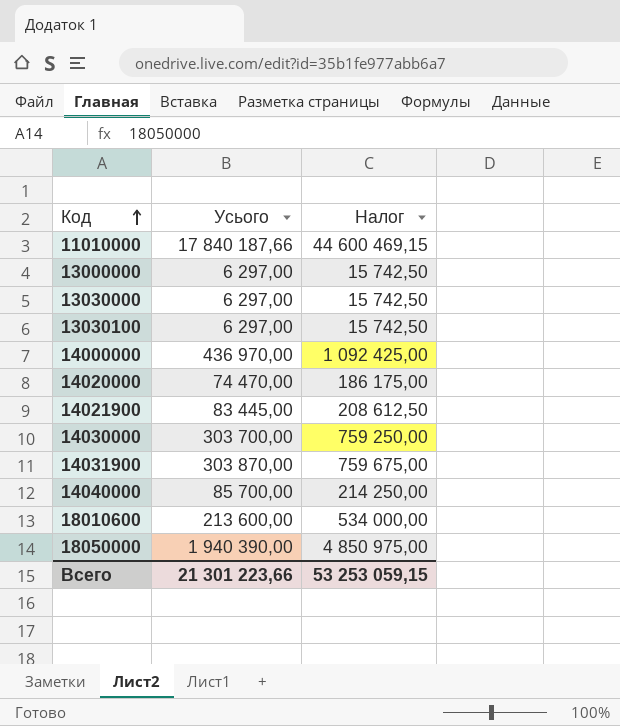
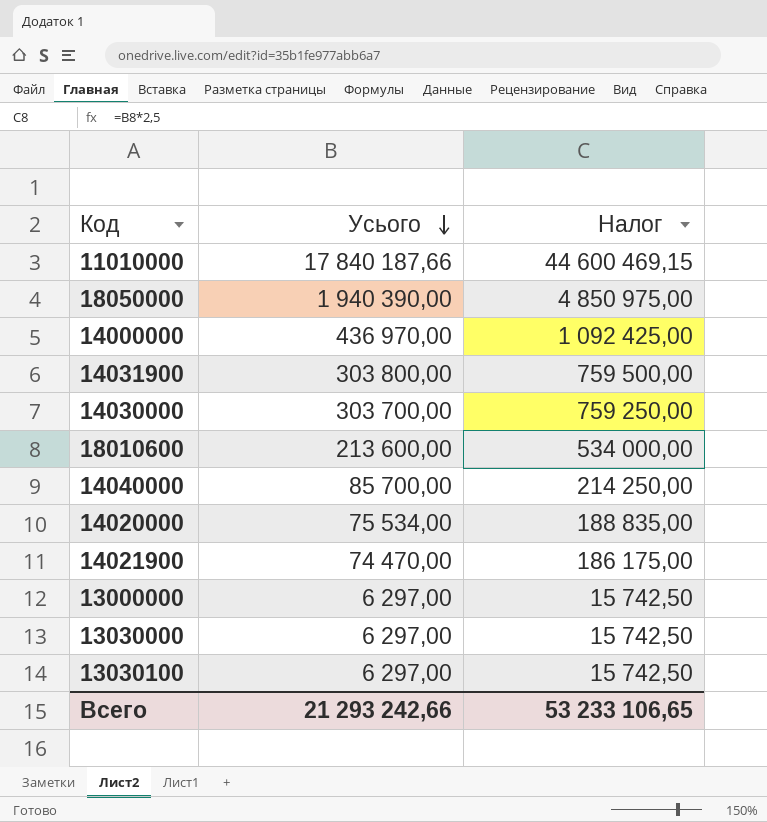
row order: Код ascending -> Усього descending
14031900 | Усього: 303 870,00 -> 303 800,00
14031900 | Налог: 759 675,00 -> 759 500,00
14020000 | Усього: 74 470,00 -> 75 534,00
14020000 | Налог: 186 175,00 -> 188 835,00
14021900 | Усього: 83 445,00 -> 74 470,00
14021900 | Налог: 208 612,50 -> 186 175,00
Всего | Усього: 21 301 223,66 -> 21 293 242,66
Всего | Налог: 53 253 059,15 -> 53 233 106,65

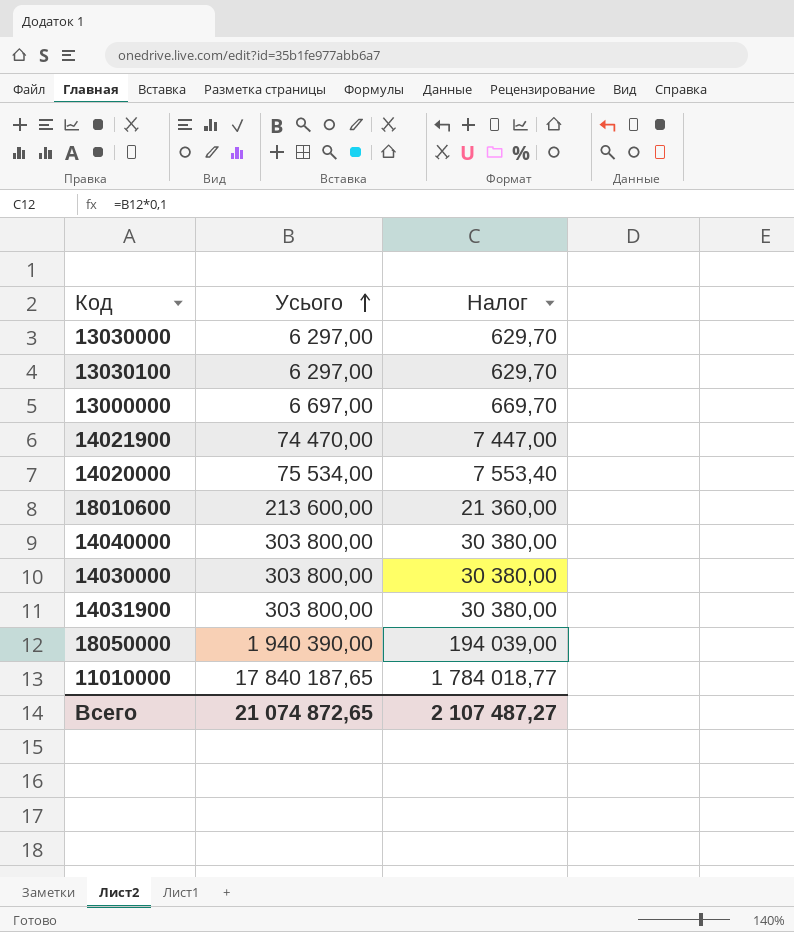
row order: Усього descending -> Усього ascending
column Налог | formula: [Усього] * 2,5 -> [Усього] * 0,1
row 14000000: 436 970,00 | 1 092 425,00 -> none
13000000 | Усього: 6 297,00 -> 6 697,00
14040000 | Усього: 85 700,00 -> 303 800,00
14030000 | Усього: 303 700,00 -> 303 800,00
11010000 | Усього: 17 840 187,66 -> 17 840 187,65
Всего | Усього: 21 293 242,66 -> 21 074 872,65
Всего | Налог: 53 233 106,65 -> 2 107 487,27

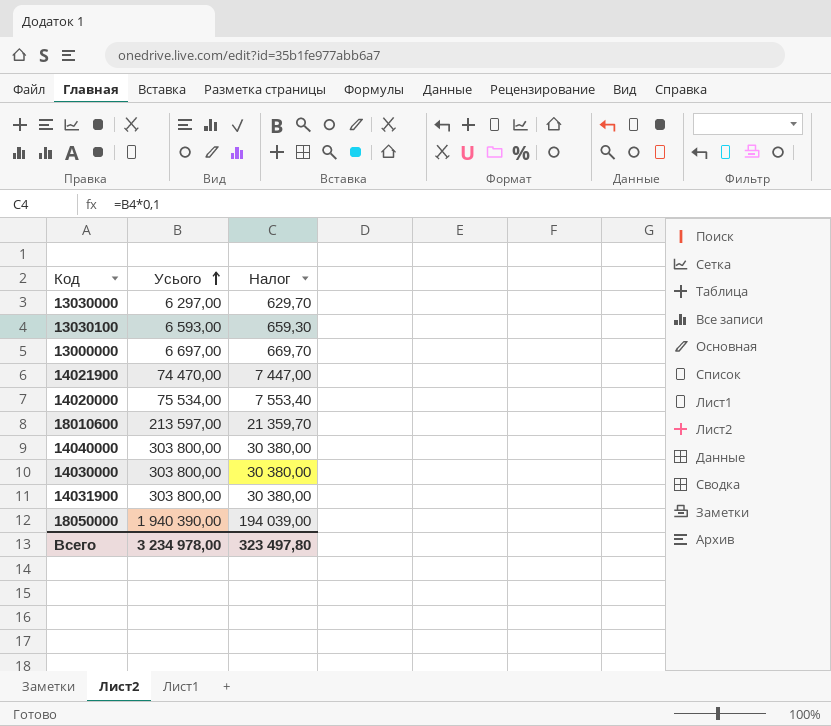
row 11010000: 17 840 187,65 | 1 784 018,77 -> none
13030100 | Усього: 6 297,00 -> 6 593,00
13030100 | Налог: 629,70 -> 659,30
18010600 | Усього: 213 600,00 -> 213 597,00
18010600 | Налог: 21 360,00 -> 21 359,70
Всего | Усього: 21 074 872,65 -> 3 234 978,00
Всего | Налог: 2 107 487,27 -> 323 497,80

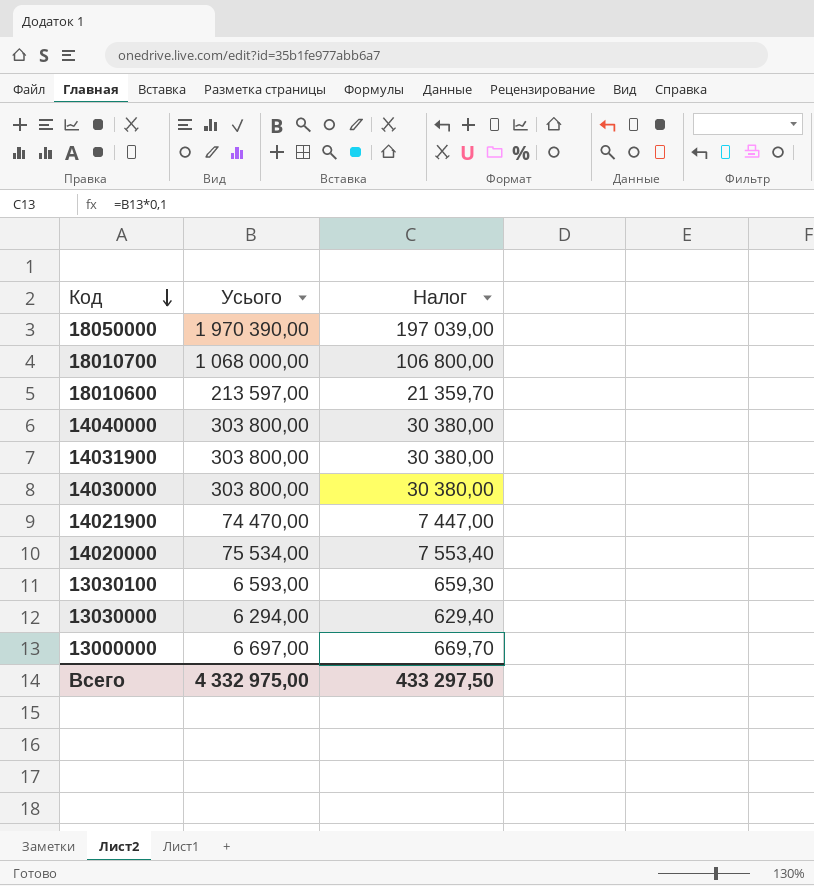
row order: Усього ascending -> Код descending
18050000 | Усього: 1 940 390,00 -> 1 970 390,00
18050000 | Налог: 194 039,00 -> 197 039,00
row 18010700: none -> 1 068 000,00 | 106 800,00
13030000 | Усього: 6 297,00 -> 6 294,00
13030000 | Налог: 629,70 -> 629,40
Всего | Усього: 3 234 978,00 -> 4 332 975,00
Всего | Налог: 323 497,80 -> 433 297,50

